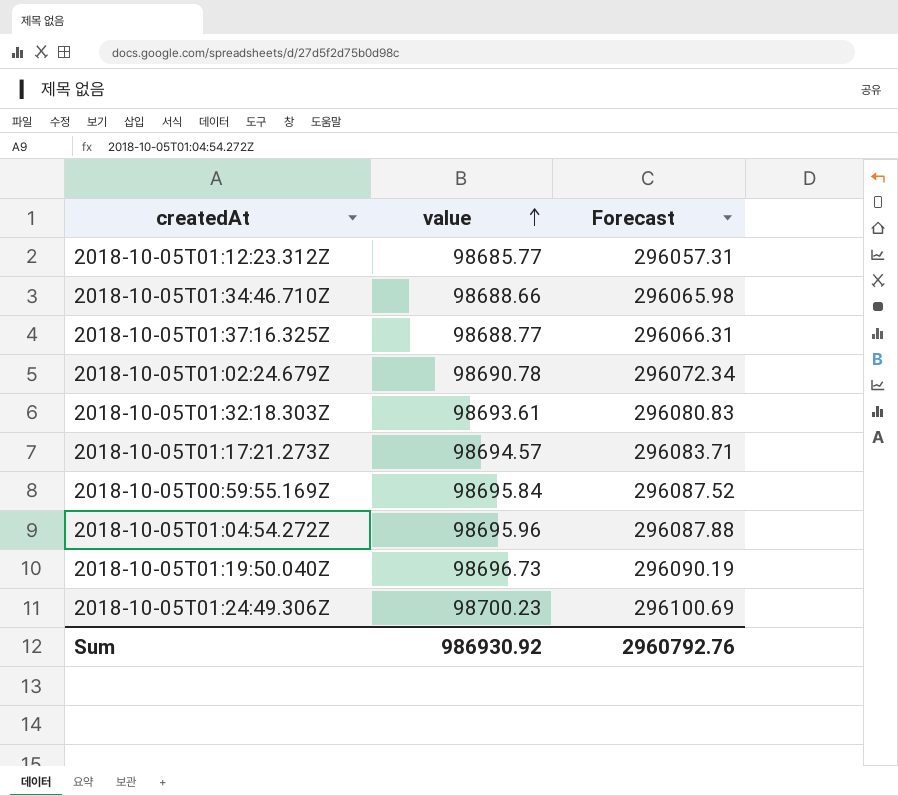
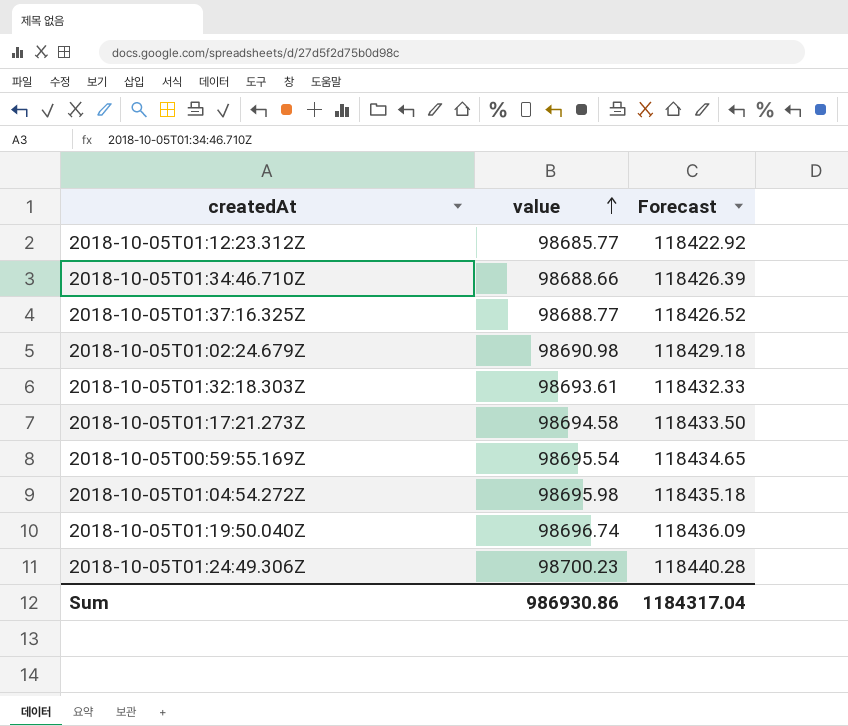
column Forecast | formula: [value] * 3 -> [value] * 1.2
2018-10-05T01:02:24.679Z | value: 98690.78 -> 98690.98
2018-10-05T01:17:21.273Z | value: 98694.57 -> 98694.58
2018-10-05T00:59:55.169Z | value: 98695.84 -> 98695.54
2018-10-05T01:04:54.272Z | value: 98695.96 -> 98695.98
2018-10-05T01:19:50.040Z | value: 98696.73 -> 98696.74
Sum | value: 986930.92 -> 986930.86
Sum | Forecast: 2960792.76 -> 1184317.04

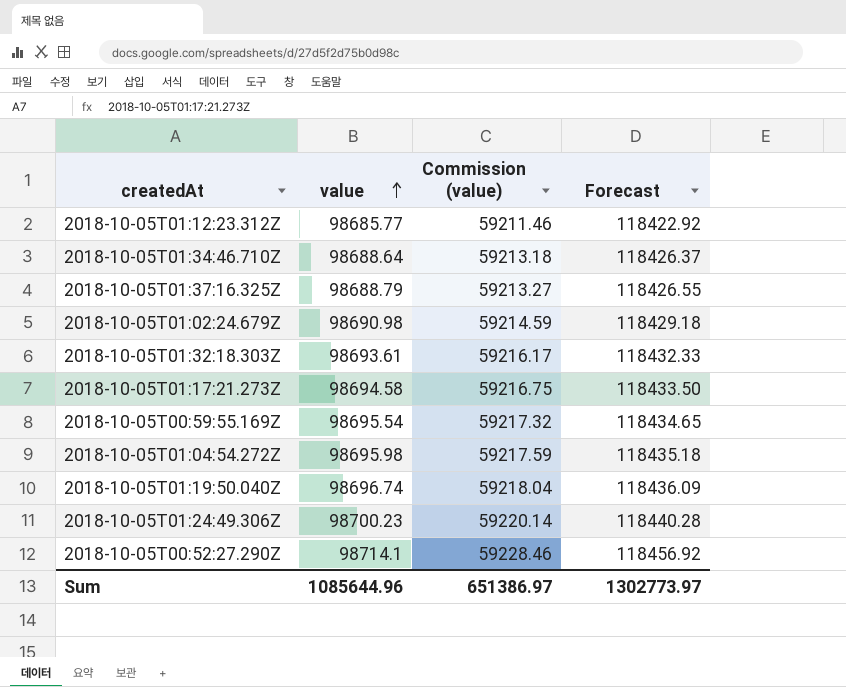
column Commission (value) | formula: none -> [value] * 0.6
2018-10-05T01:34:46.710Z | value: 98688.66 -> 98688.64
2018-10-05T01:34:46.710Z | Forecast: 118426.39 -> 118426.37
2018-10-05T01:37:16.325Z | value: 98688.77 -> 98688.79
2018-10-05T01:37:16.325Z | Forecast: 118426.52 -> 118426.55
row 2018-10-05T00:52:27.290Z: none -> 98714.1 | 59228.46 | 118456.92
Sum | value: 986930.86 -> 1085644.96
Sum | Forecast: 1184317.04 -> 1302773.97

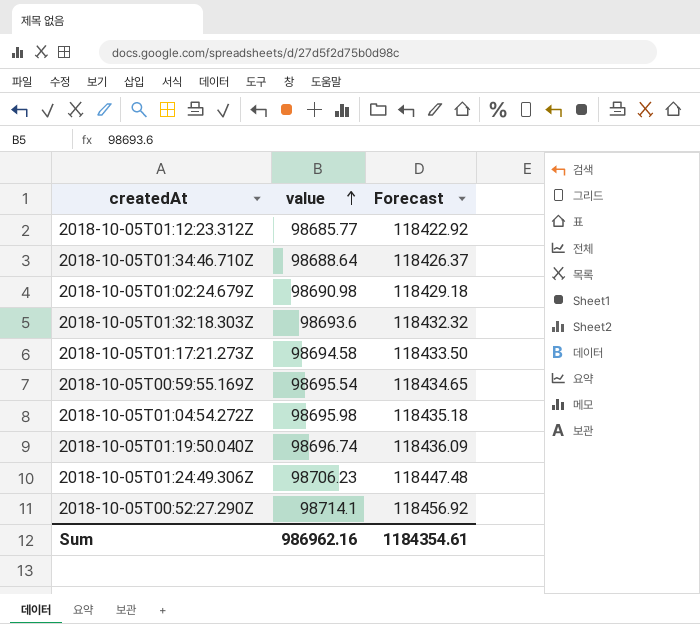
column Commission (value) | formula: [value] * 0.6 -> none
row 2018-10-05T01:37:16.325Z: 98688.79 | 59213.27 | 118426.55 -> none
2018-10-05T01:32:18.303Z | value: 98693.61 -> 98693.6
2018-10-05T01:32:18.303Z | Forecast: 118432.33 -> 118432.32
2018-10-05T01:24:49.306Z | value: 98700.23 -> 98706.23
2018-10-05T01:24:49.306Z | Forecast: 118440.28 -> 118447.48
Sum | value: 1085644.96 -> 986962.16
Sum | Forecast: 1302773.97 -> 1184354.61

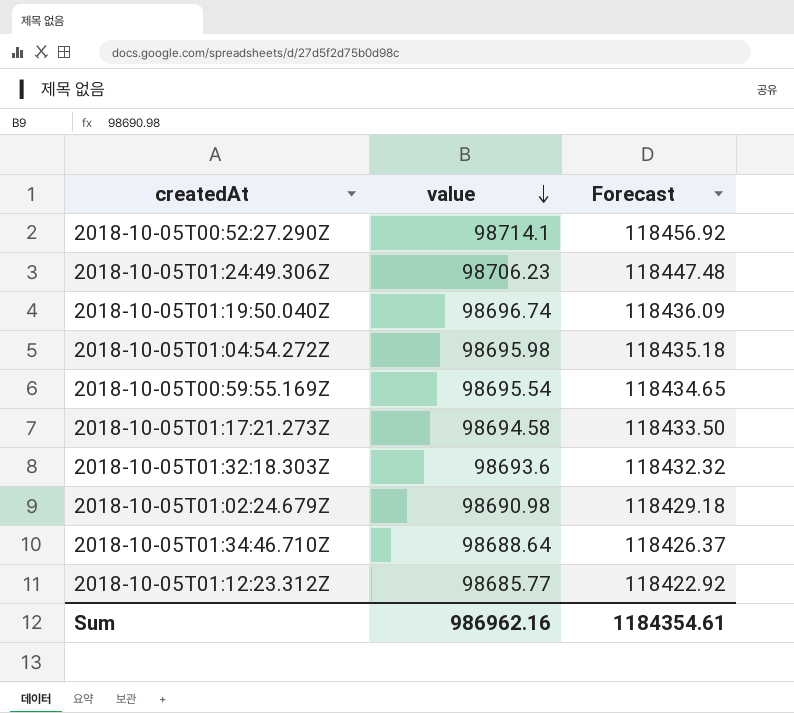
row order: value ascending -> value descending

